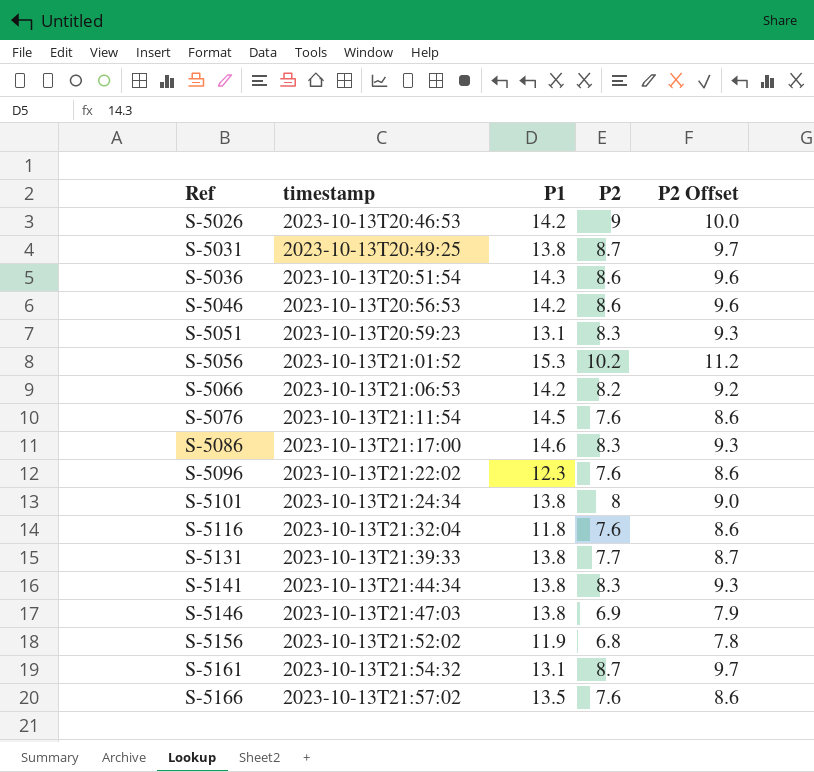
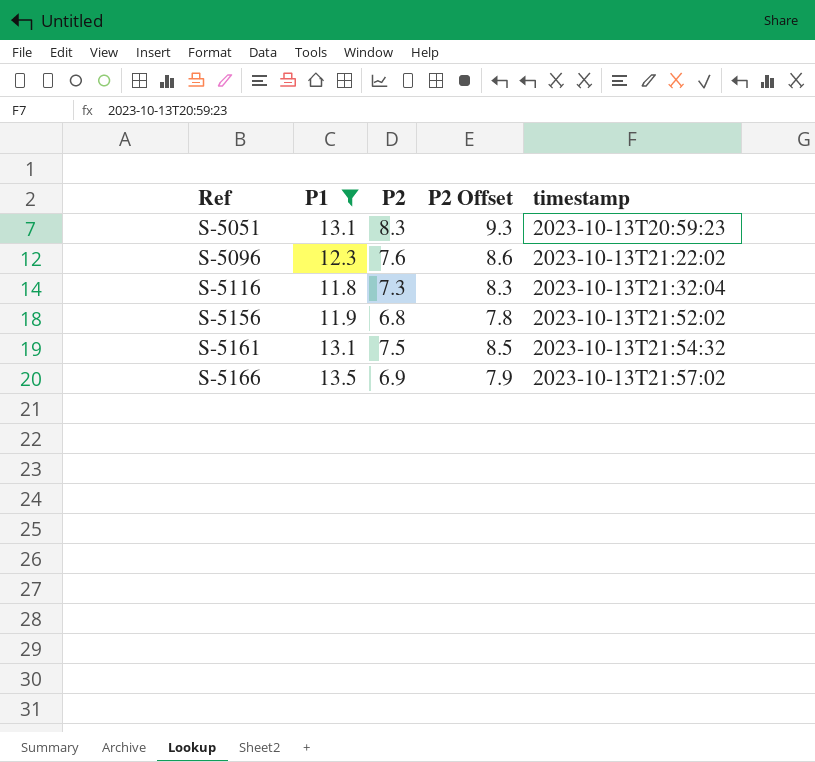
filter: none -> P1 <= 13.5
column timestamp | position: 2 -> 5
S-5116 | P2: 7.6 -> 7.3
S-5116 | P2 Offset: 8.6 -> 8.3
S-5161 | P2: 8.7 -> 7.5
S-5161 | P2 Offset: 9.7 -> 8.5
S-5166 | P2: 7.6 -> 6.9
S-5166 | P2 Offset: 8.6 -> 7.9

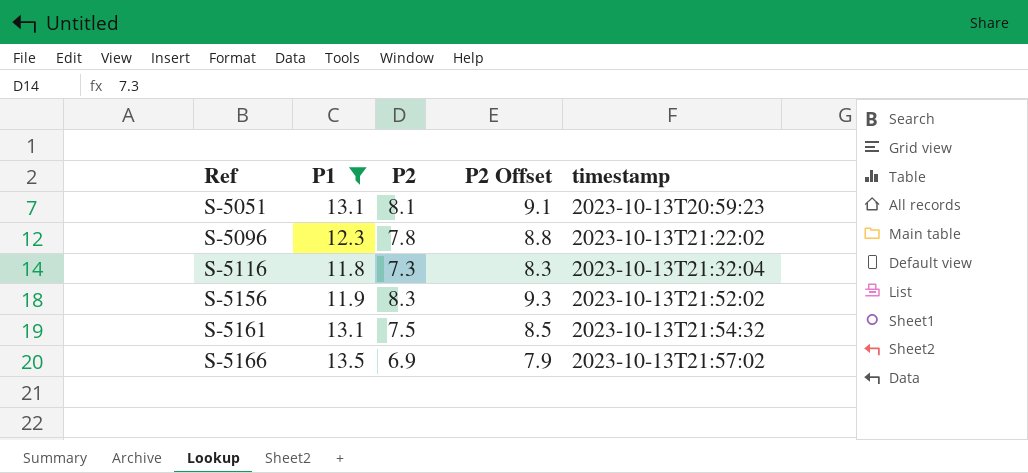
S-5051 | P2: 8.3 -> 8.1
S-5051 | P2 Offset: 9.3 -> 9.1
S-5096 | P2: 7.6 -> 7.8
S-5096 | P2 Offset: 8.6 -> 8.8
S-5156 | P2: 6.8 -> 8.3
S-5156 | P2 Offset: 7.8 -> 9.3

